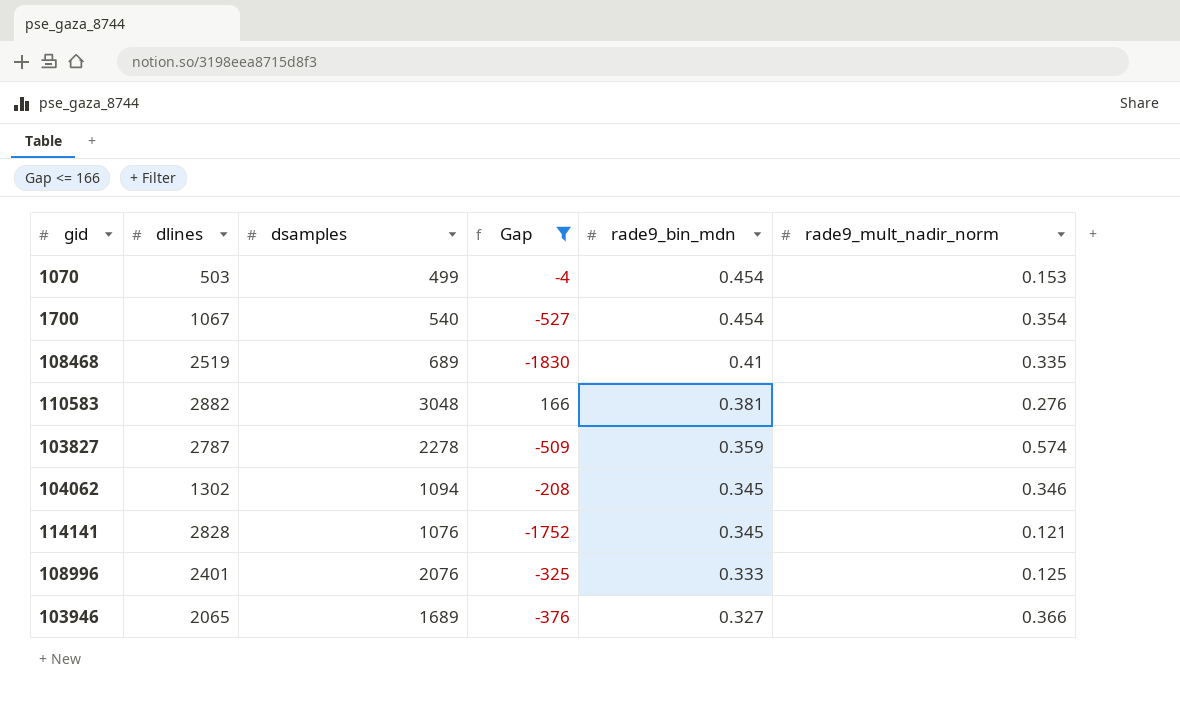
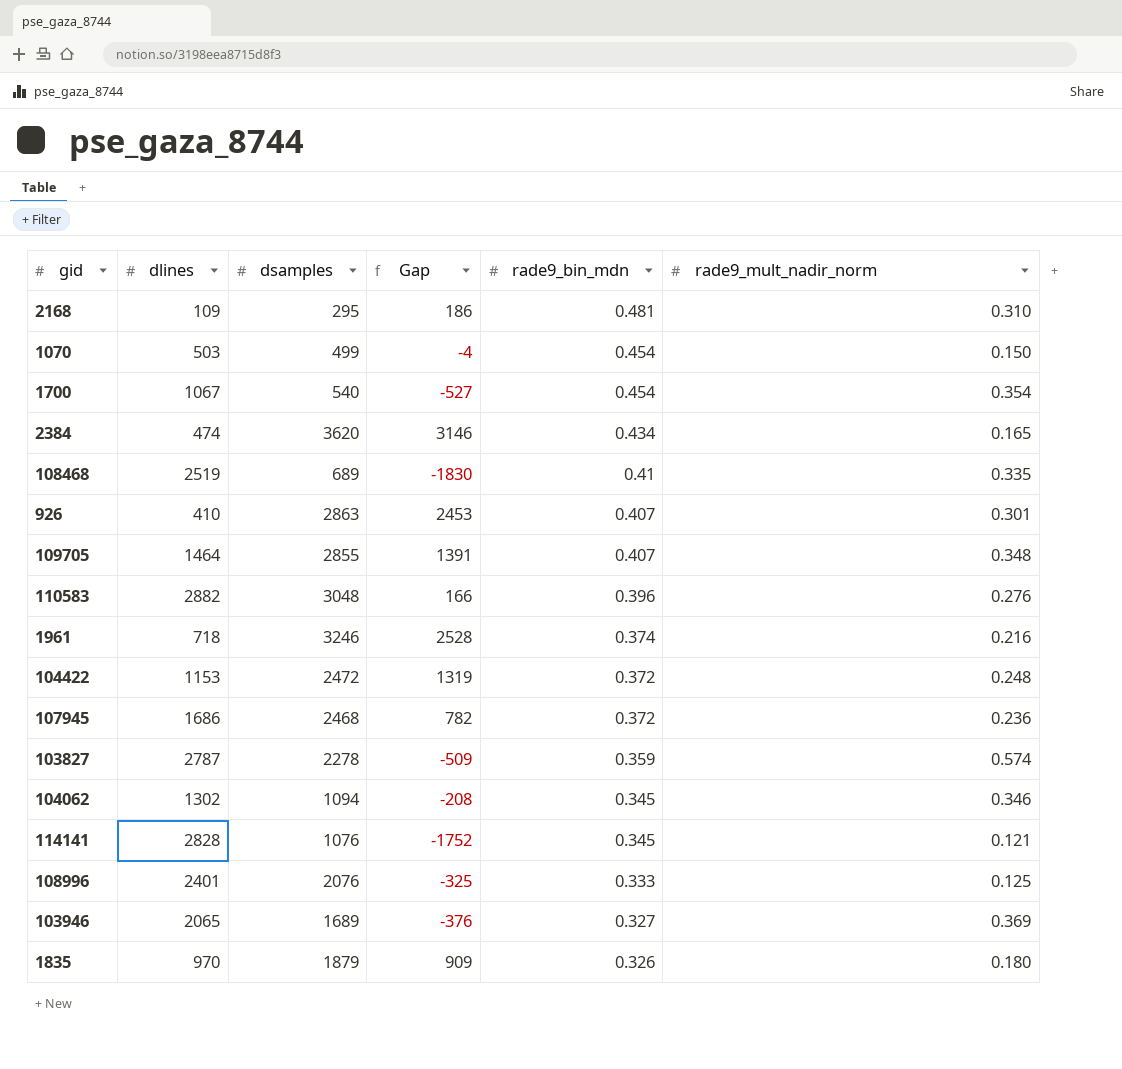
filter: Gap <= 166 -> none
1070 | rade9_mult_nadir_norm: 0.153 -> 0.150
110583 | rade9_bin_mdn: 0.381 -> 0.396
103946 | rade9_mult_nadir_norm: 0.366 -> 0.369

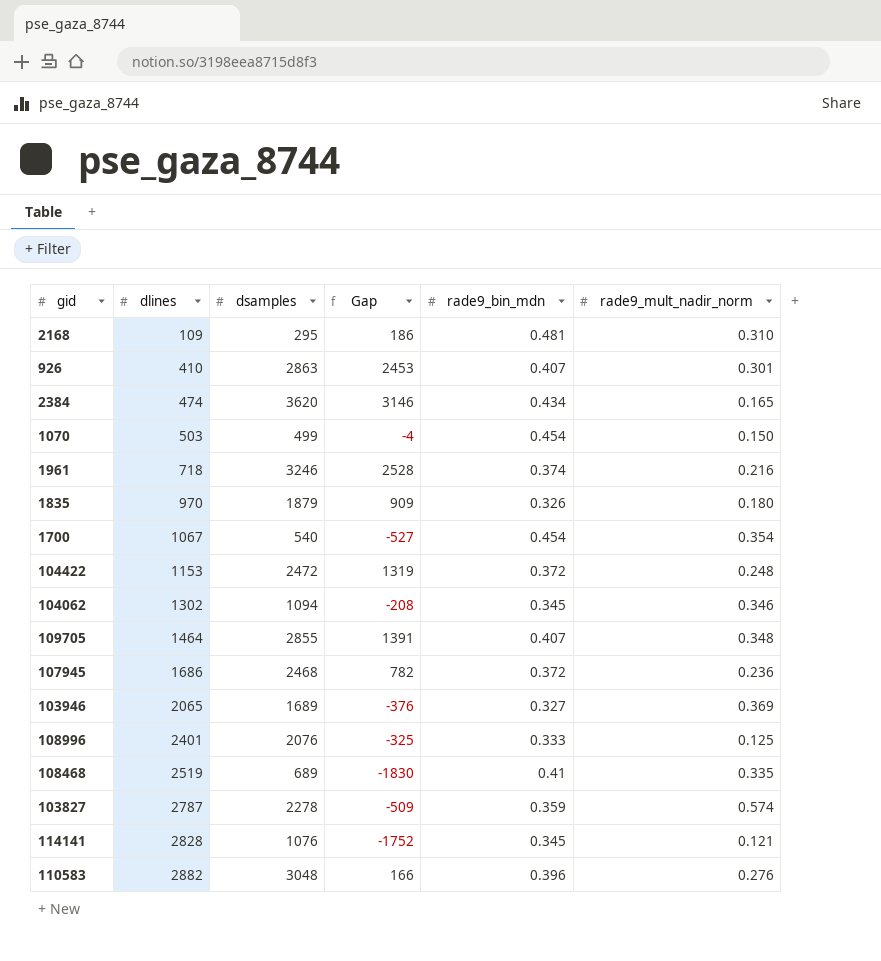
row order: rade9_bin_mdn descending -> dlines ascending

